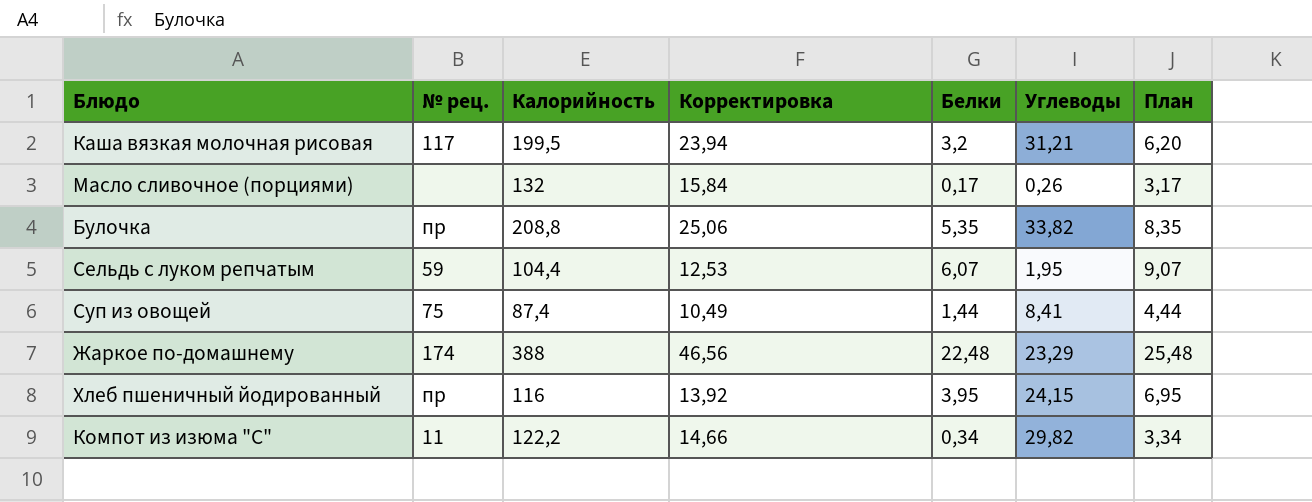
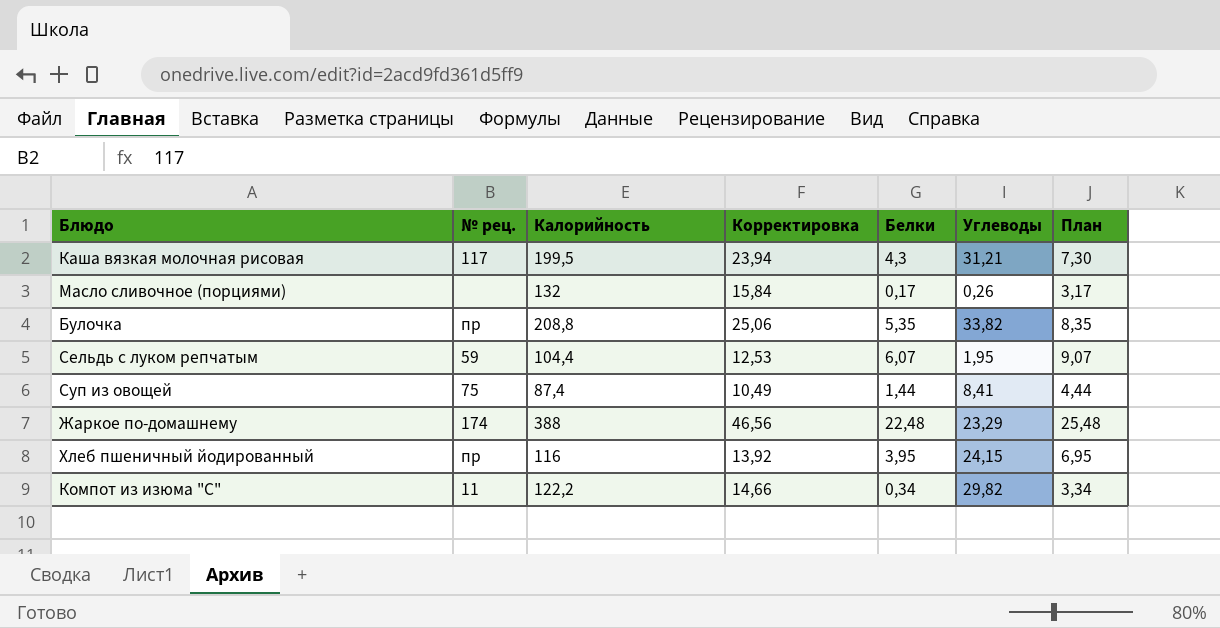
Каша вязкая молочная рисовая | Белки: 3,2 -> 4,3
Каша вязкая молочная рисовая | План: 6,20 -> 7,30

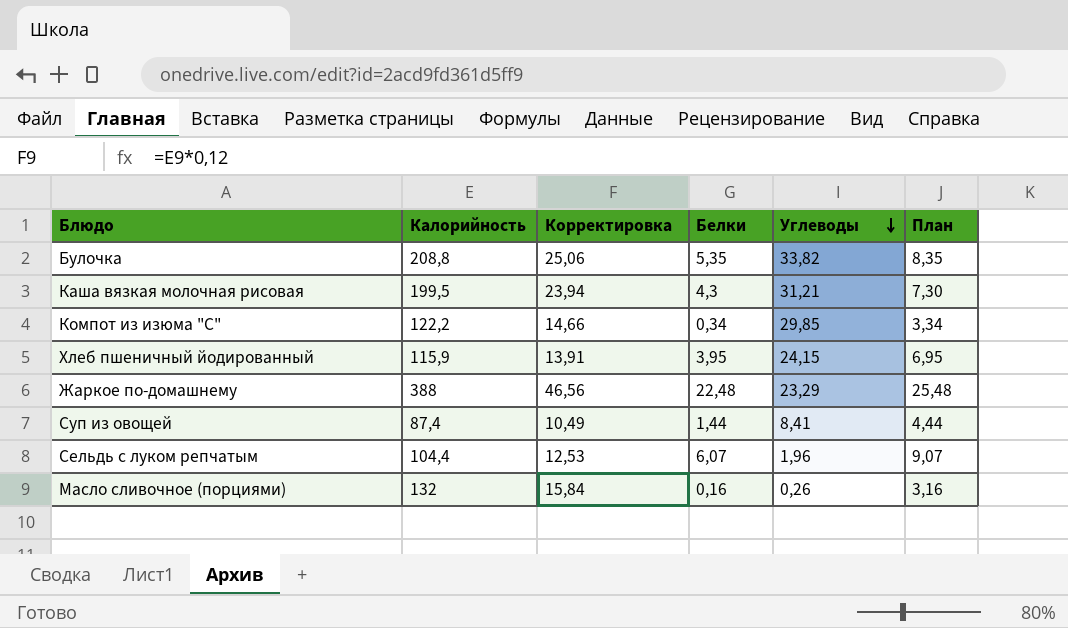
row order: none -> Углеводы descending
column № рец. | position: 2 -> none
Компот из изюма "С" | Углеводы: 29,82 -> 29,85
Хлеб пшеничный йодированный | Калорийность: 116 -> 115,9
Хлеб пшеничный йодированный | Корректировка: 13,92 -> 13,91
Сельдь с луком репчатым | Углеводы: 1,95 -> 1,96
Масло сливочное (порциями) | Белки: 0,17 -> 0,16
Масло сливочное (порциями) | План: 3,17 -> 3,16

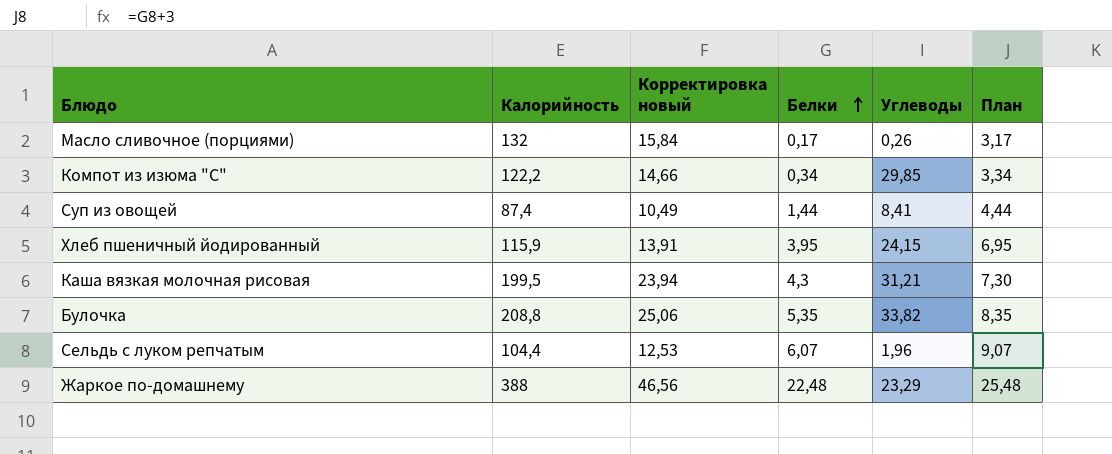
row order: Углеводы descending -> Белки ascending
column name: Корректировка -> Корректировка новый
Масло сливочное (порциями) | Белки: 0,16 -> 0,17
Масло сливочное (порциями) | План: 3,16 -> 3,17

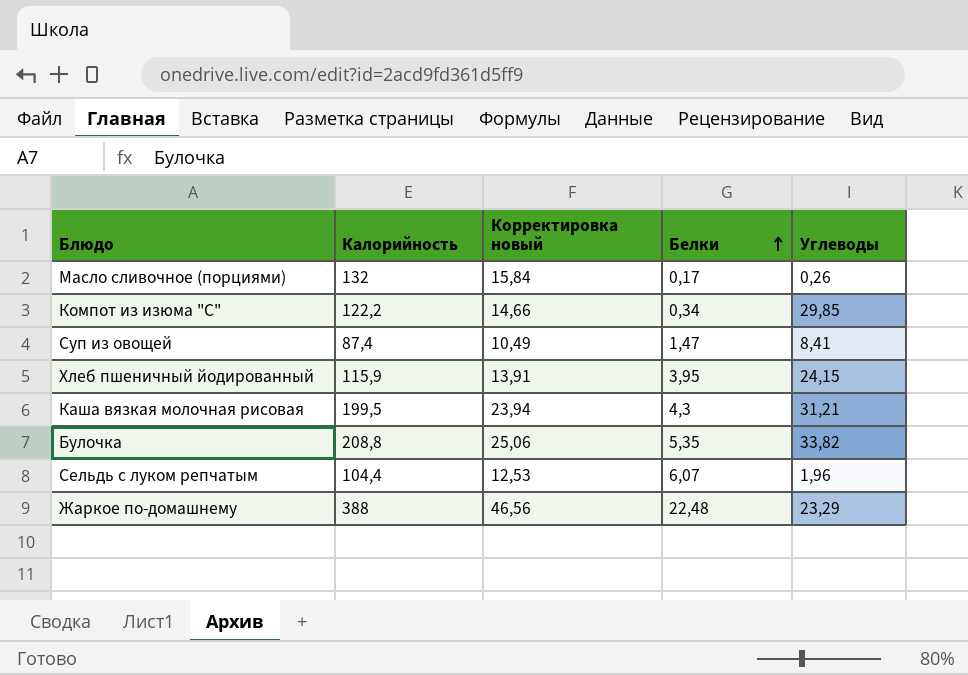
column План | formula: [Белки] + 3 -> none
Суп из овощей | Белки: 1,44 -> 1,47

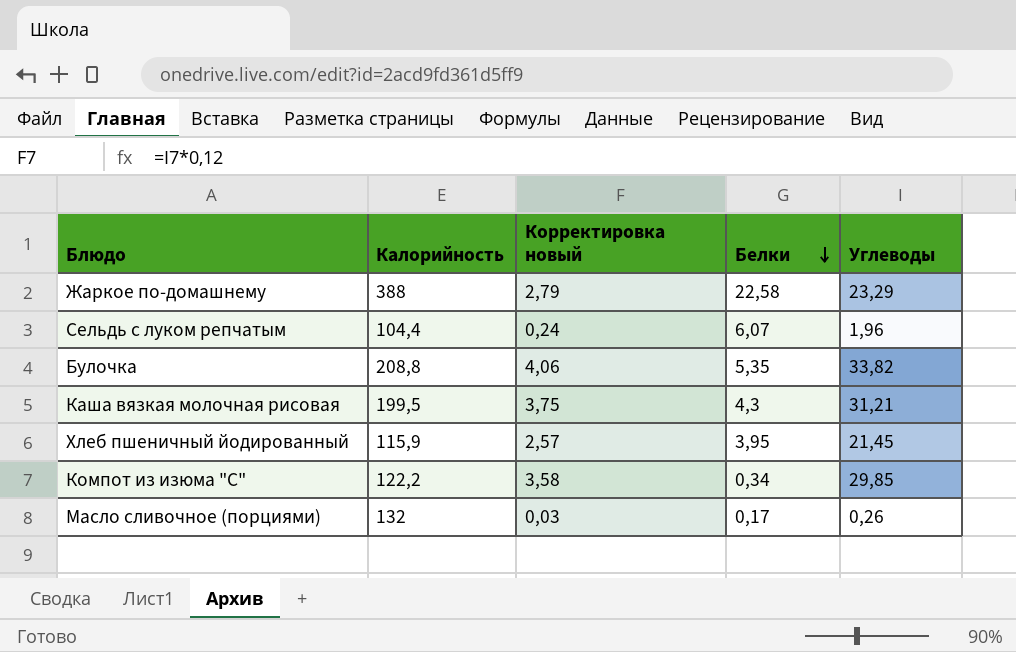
row order: Белки ascending -> Белки descending
column Корректировка новый | formula: [Калорийность] * 0,12 -> [Углеводы] * 0,12
row Суп из овощей: 87,4 | 10,49 | 1,47 | 8,41 -> none
Жаркое по-домашнему | Белки: 22,48 -> 22,58
Хлеб пшеничный йодированный | Углеводы: 24,15 -> 21,45

